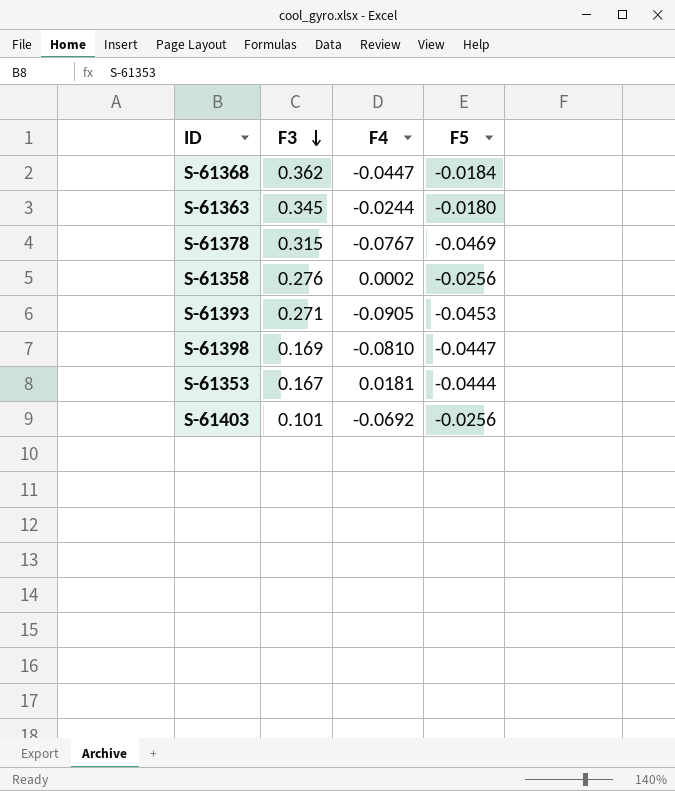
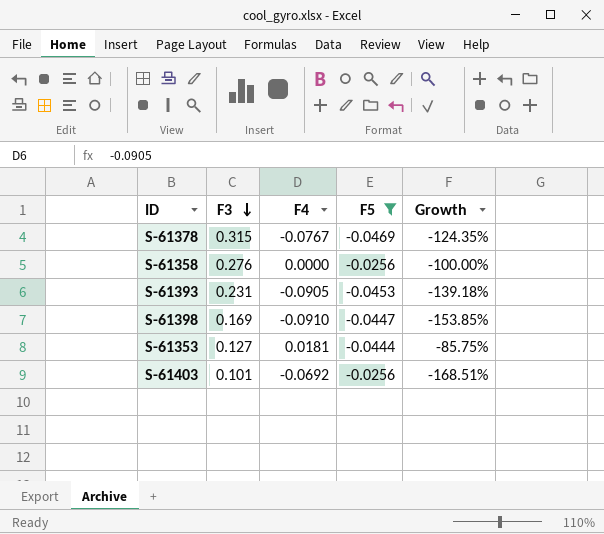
filter: none -> F5 <= -0.0256
column Growth | formula: none -> ([F4] - [F3]) / [F3]
S-61358 | F4: 0.0002 -> 0.0000
S-61393 | F3: 0.271 -> 0.231
S-61398 | F4: -0.0810 -> -0.0910
S-61353 | F3: 0.167 -> 0.127

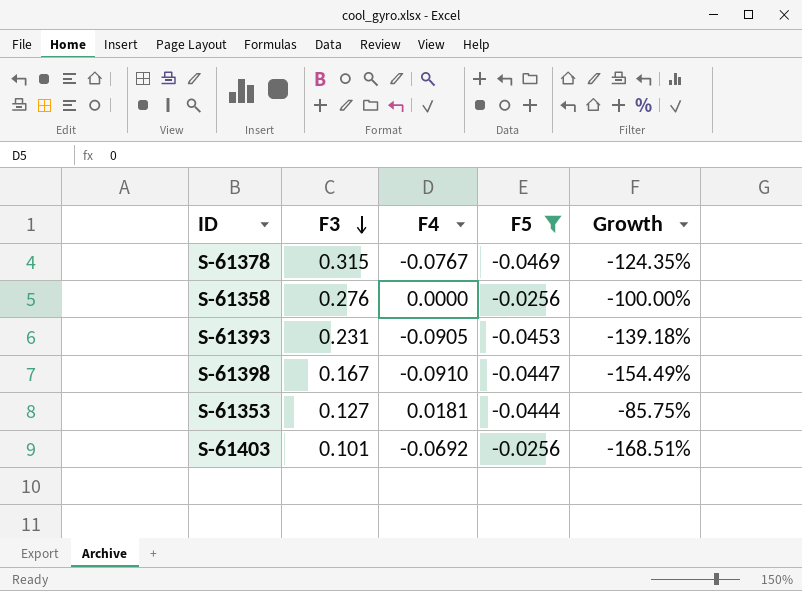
S-61398 | F3: 0.169 -> 0.167
S-61398 | Growth: -153.85% -> -154.49%

